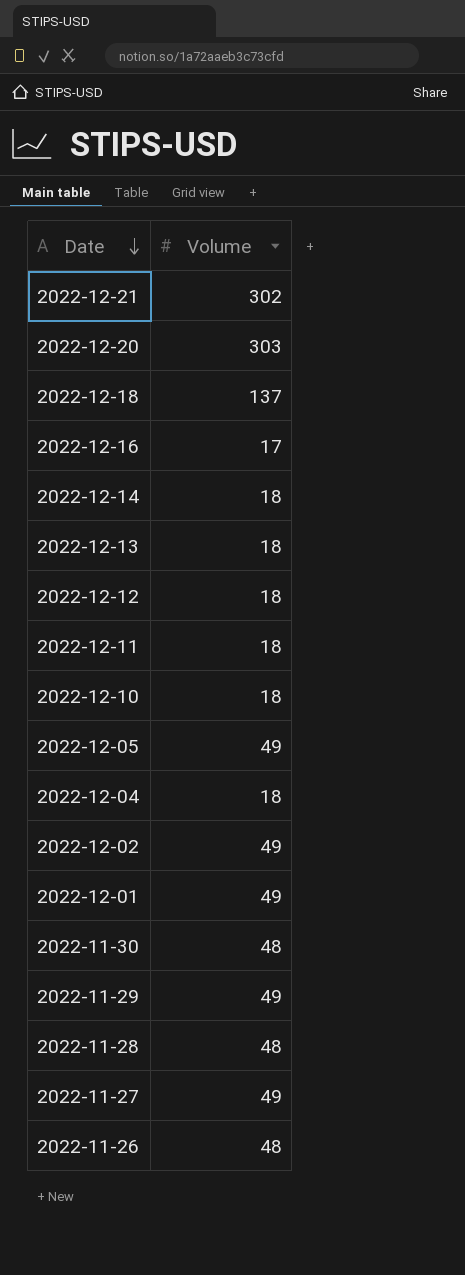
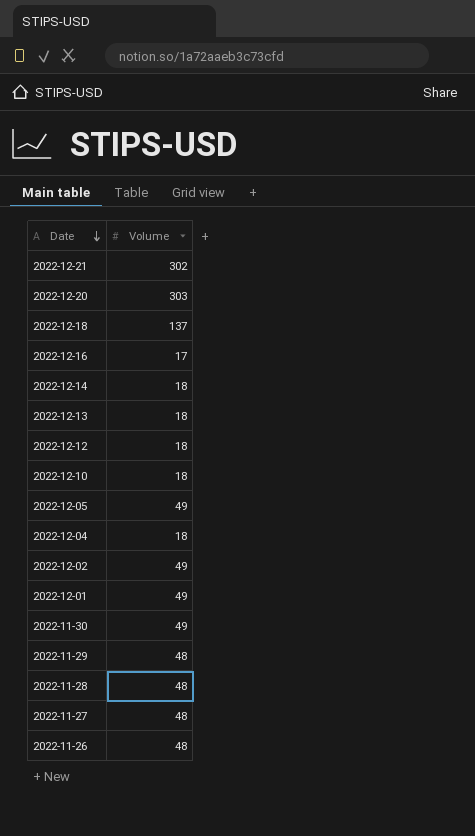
row 2022-12-11: 18 -> none
2022-11-30 | Volume: 48 -> 49
2022-11-29 | Volume: 49 -> 48
2022-11-27 | Volume: 49 -> 48

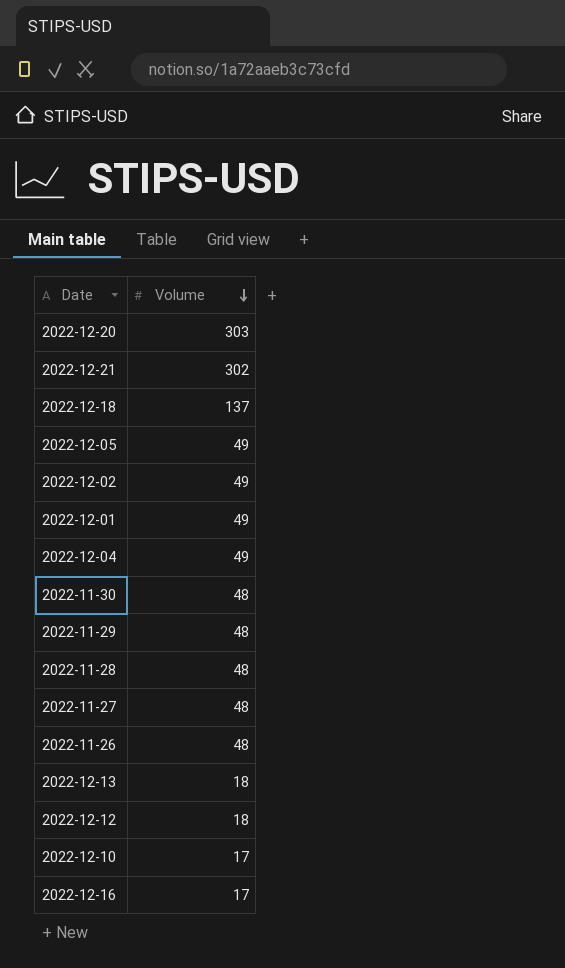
row order: Date descending -> Volume descending
row 2022-12-14: 18 -> none
2022-12-04 | Volume: 18 -> 49
2022-11-30 | Volume: 49 -> 48
2022-12-10 | Volume: 18 -> 17

